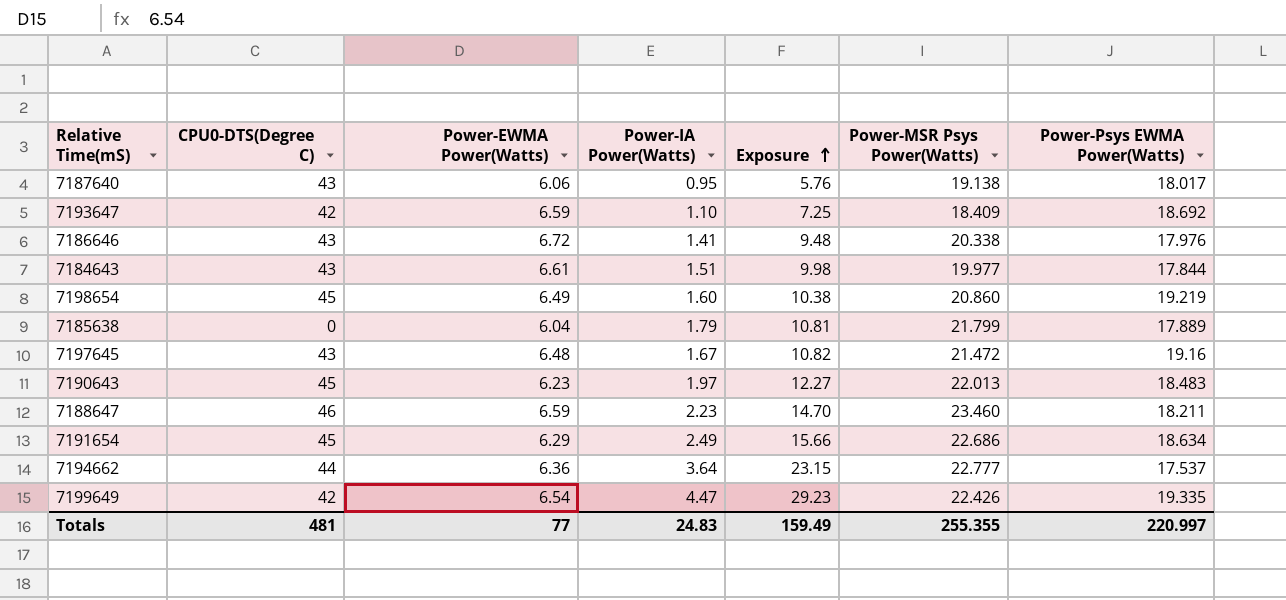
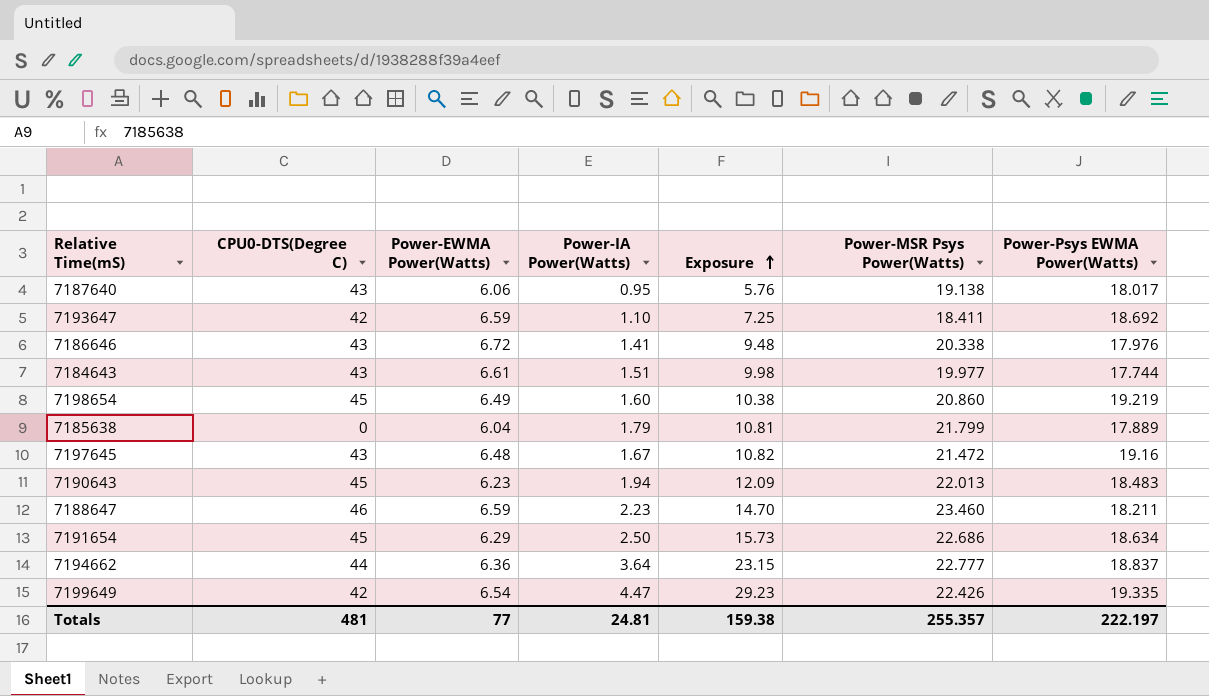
7193647 | Power-MSR Psys Power(Watts): 18.409 -> 18.411
7184643 | Power-Psys EWMA Power(Watts): 17.844 -> 17.744
7190643 | Power-IA Power(Watts): 1.97 -> 1.94
7190643 | Exposure: 12.27 -> 12.09
7191654 | Power-IA Power(Watts): 2.49 -> 2.50
7191654 | Exposure: 15.66 -> 15.73
7194662 | Power-Psys EWMA Power(Watts): 17.537 -> 18.837
Totals | Power-IA Power(Watts): 24.83 -> 24.81
Totals | Exposure: 159.49 -> 159.38
Totals | Power-MSR Psys Power(Watts): 255.355 -> 255.357
Totals | Power-Psys EWMA Power(Watts): 220.997 -> 222.197

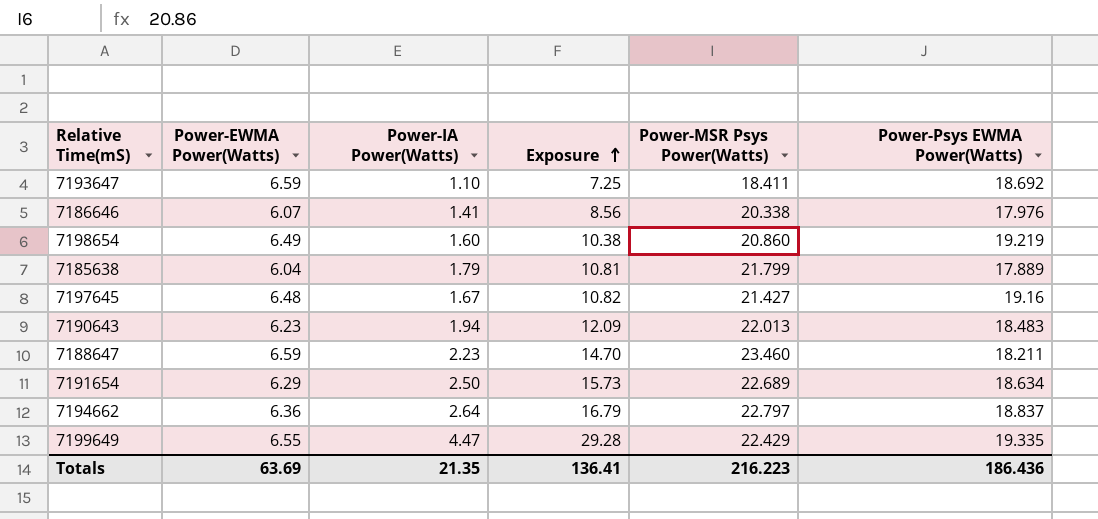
column CPU0-DTS(Degree C) | position: 2 -> none
row 7187640: 43 | 6.06 | 0.95 | 5.76 | 19.138 | 18.017 -> none
row 7184643: 43 | 6.61 | 1.51 | 9.98 | 19.977 | 17.744 -> none
7186646 | Power-EWMA Power(Watts): 6.72 -> 6.07
7186646 | Exposure: 9.48 -> 8.56
7197645 | Power-MSR Psys Power(Watts): 21.472 -> 21.427
7191654 | Power-MSR Psys Power(Watts): 22.686 -> 22.689
7194662 | Power-IA Power(Watts): 3.64 -> 2.64
7194662 | Exposure: 23.15 -> 16.79
7194662 | Power-MSR Psys Power(Watts): 22.777 -> 22.797
7199649 | Power-EWMA Power(Watts): 6.54 -> 6.55
7199649 | Exposure: 29.23 -> 29.28
7199649 | Power-MSR Psys Power(Watts): 22.426 -> 22.429
Totals | Power-EWMA Power(Watts): 77 -> 63.69
Totals | Power-IA Power(Watts): 24.81 -> 21.35
Totals | Exposure: 159.38 -> 136.41
Totals | Power-MSR Psys Power(Watts): 255.357 -> 216.223
Totals | Power-Psys EWMA Power(Watts): 222.197 -> 186.436

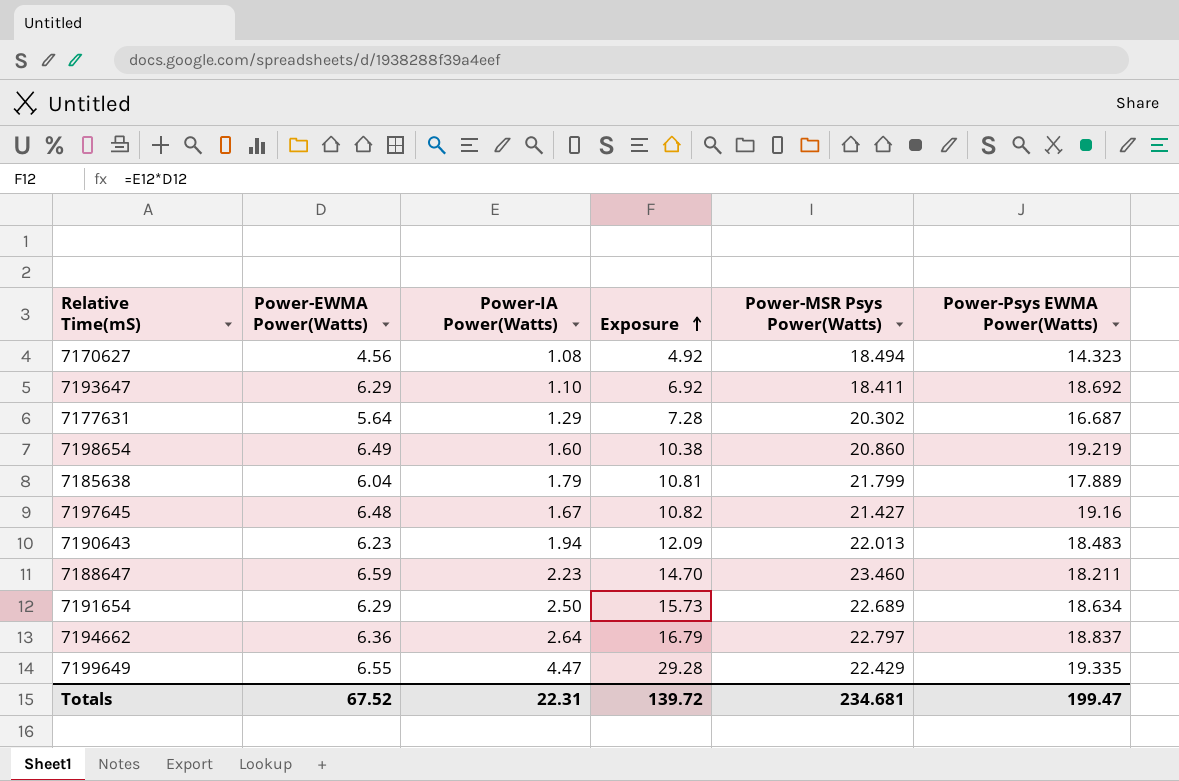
row 7186646: 6.07 | 1.41 | 8.56 | 20.338 | 17.976 -> none
row 7170627: none -> 4.56 | 1.08 | 4.92 | 18.494 | 14.323
7193647 | Power-EWMA Power(Watts): 6.59 -> 6.29
7193647 | Exposure: 7.25 -> 6.92
row 7177631: none -> 5.64 | 1.29 | 7.28 | 20.302 | 16.687
Totals | Power-EWMA Power(Watts): 63.69 -> 67.52
Totals | Power-IA Power(Watts): 21.35 -> 22.31
Totals | Exposure: 136.41 -> 139.72
Totals | Power-MSR Psys Power(Watts): 216.223 -> 234.681
Totals | Power-Psys EWMA Power(Watts): 186.436 -> 199.47

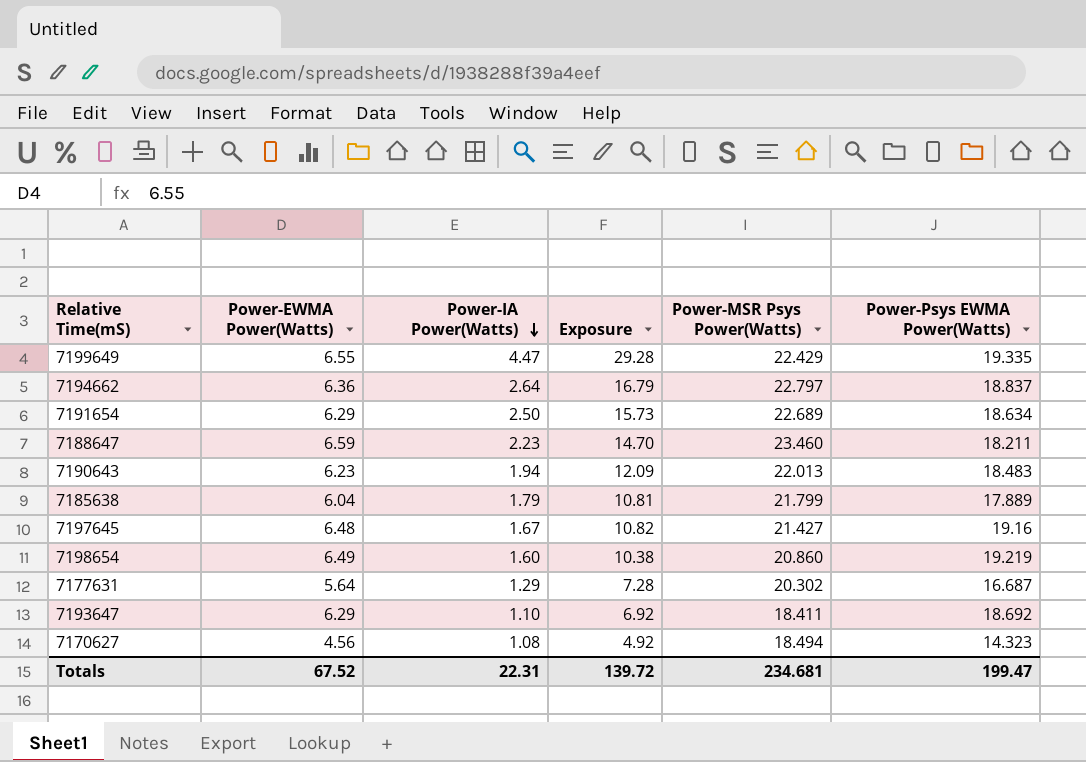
row order: Exposure ascending -> Power-IA Power(Watts) descending

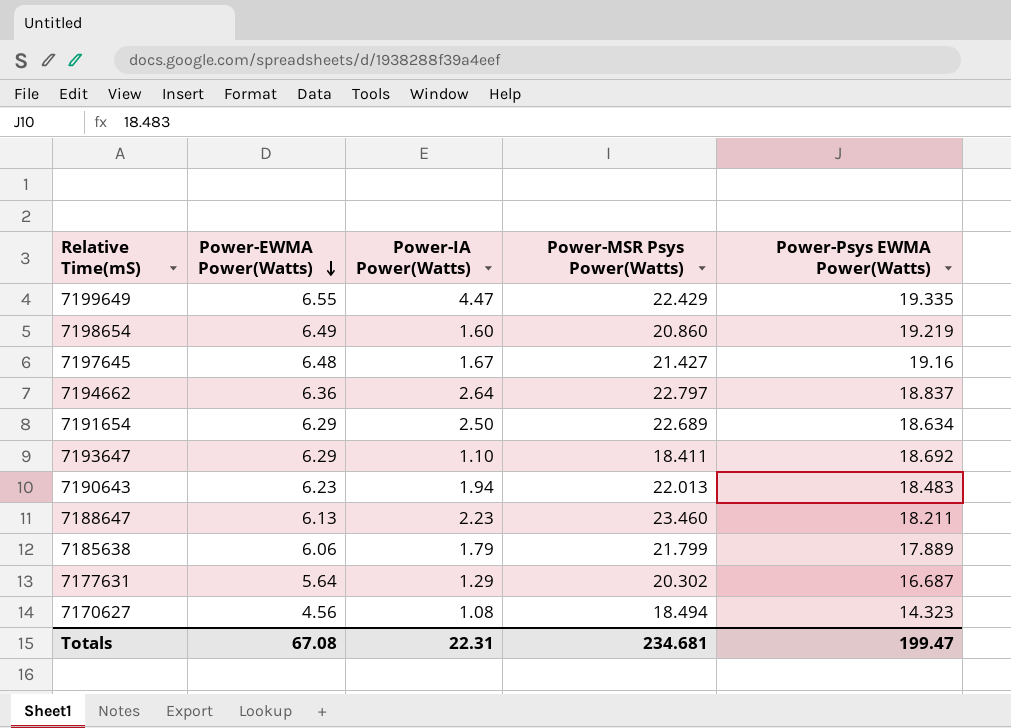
row order: Power-IA Power(Watts) descending -> Power-EWMA Power(Watts) descending
column Exposure | formula: [Power-EWMA Power(Watts)] * [Power-IA Power(Watts)] -> none
7188647 | Power-EWMA Power(Watts): 6.59 -> 6.13
7185638 | Power-EWMA Power(Watts): 6.04 -> 6.06
Totals | Power-EWMA Power(Watts): 67.52 -> 67.08

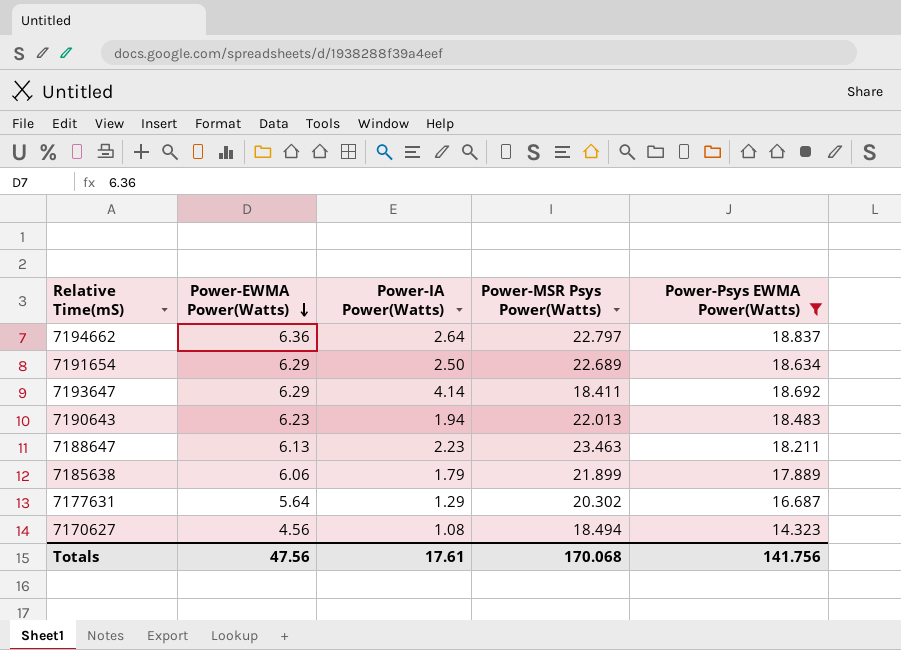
filter: none -> Power-Psys EWMA Power(Watts) <= 18.837
7193647 | Power-IA Power(Watts): 1.10 -> 4.14
7188647 | Power-MSR Psys Power(Watts): 23.460 -> 23.463
7185638 | Power-MSR Psys Power(Watts): 21.799 -> 21.899
Totals | Power-EWMA Power(Watts): 67.08 -> 47.56
Totals | Power-IA Power(Watts): 22.31 -> 17.61
Totals | Power-MSR Psys Power(Watts): 234.681 -> 170.068
Totals | Power-Psys EWMA Power(Watts): 199.47 -> 141.756

